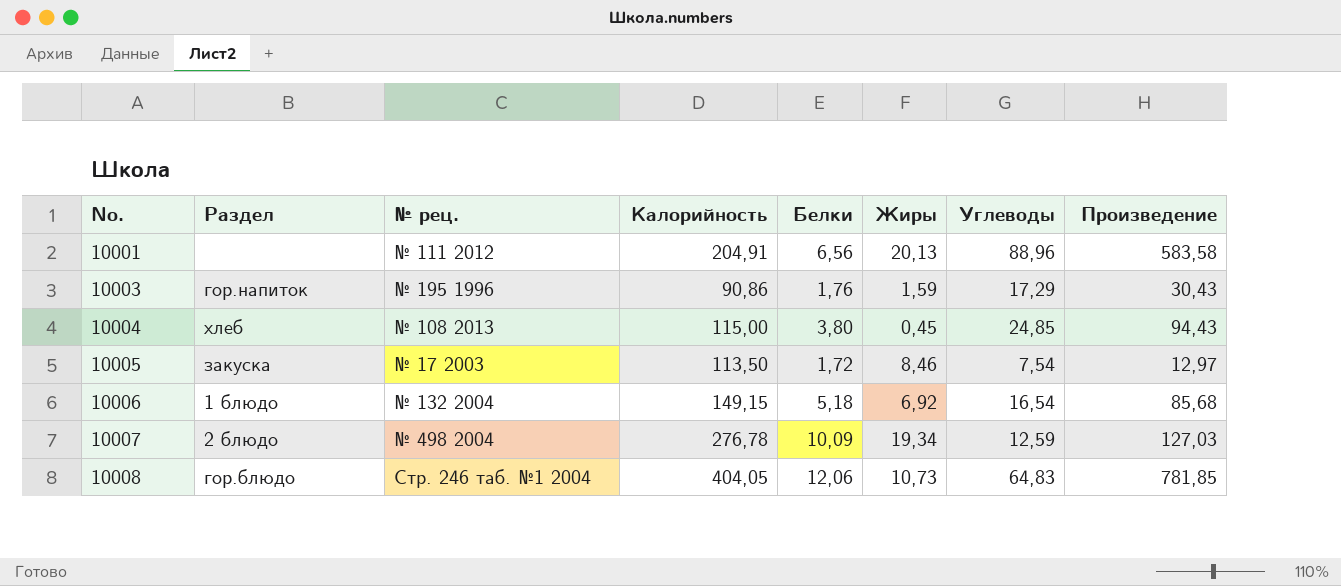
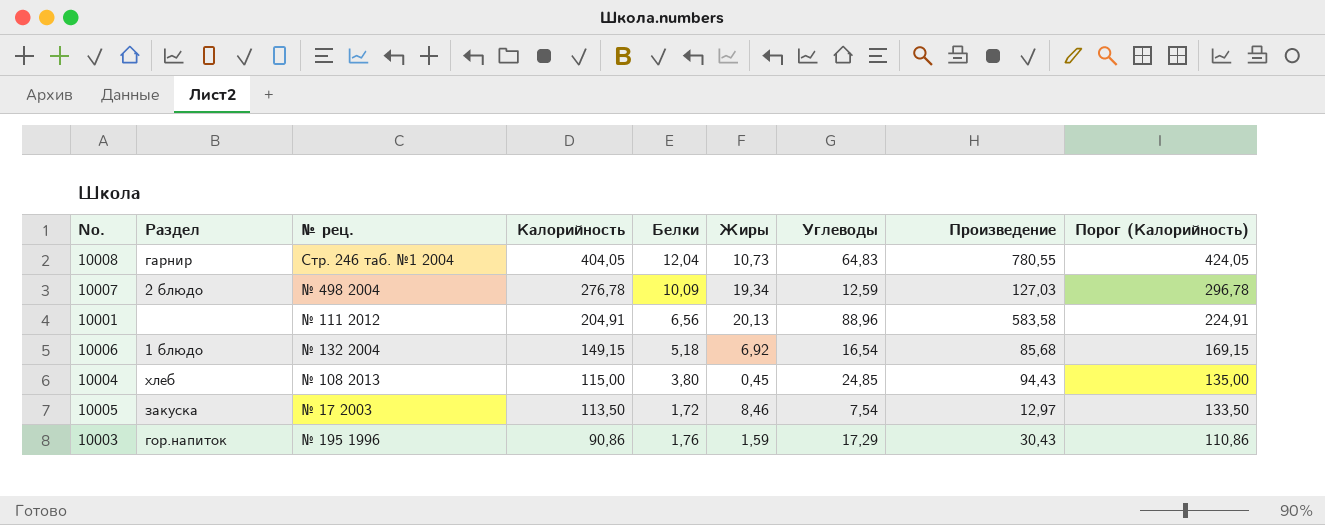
row order: No. ascending -> Калорийность descending
column Порог (Калорийность) | formula: none -> [Калорийность] + 20
10008 | Раздел: гор.блюдо -> гарнир
10008 | Белки: 12,06 -> 12,04
10008 | Произведение: 781,85 -> 780,55

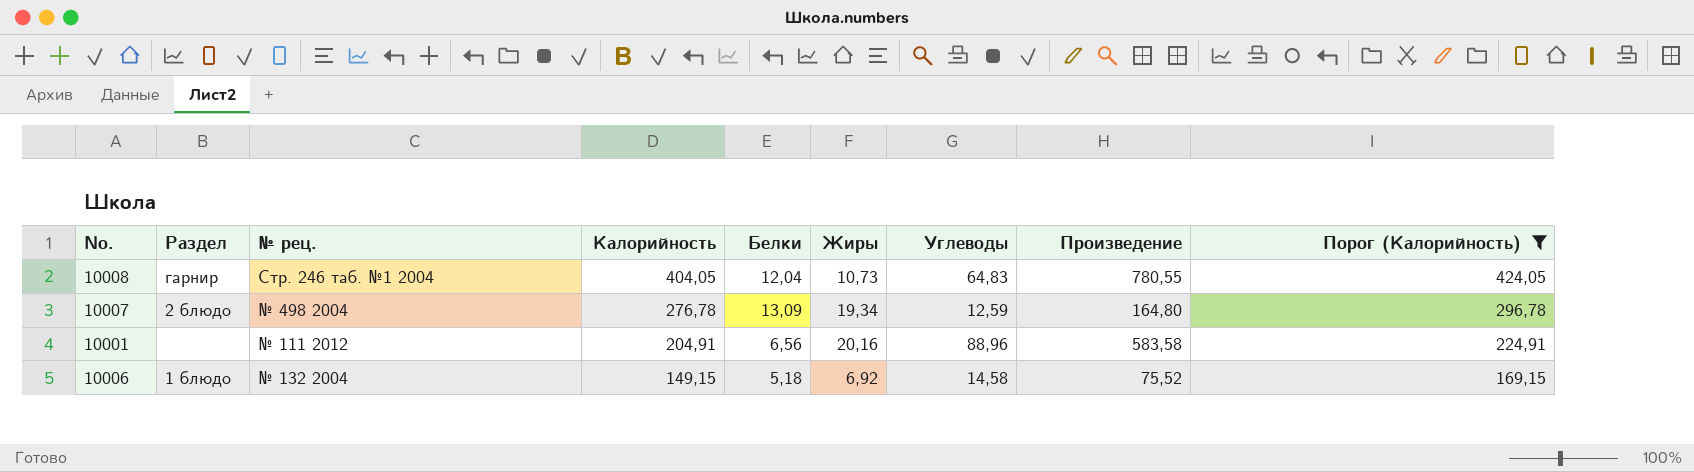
filter: none -> Порог (Калорийность) >= 169,15
10007 | Белки: 10,09 -> 13,09
10007 | Произведение: 127,03 -> 164,80
10001 | Жиры: 20,13 -> 20,16
10006 | Углеводы: 16,54 -> 14,58
10006 | Произведение: 85,68 -> 75,52

